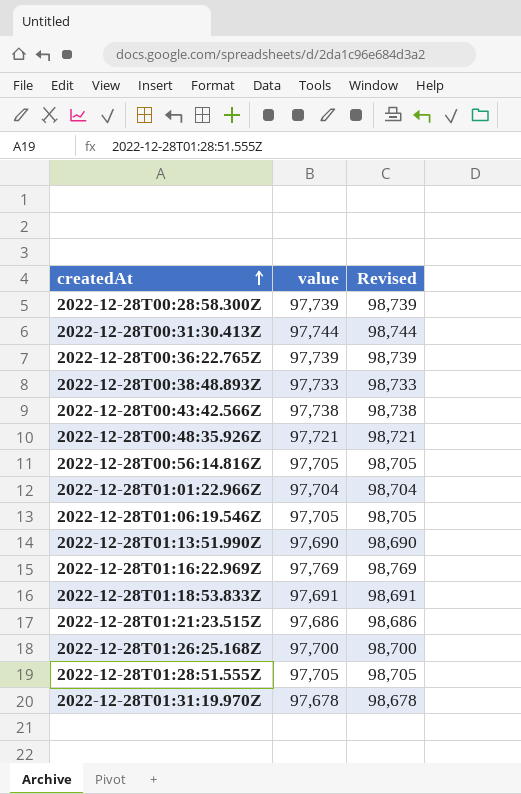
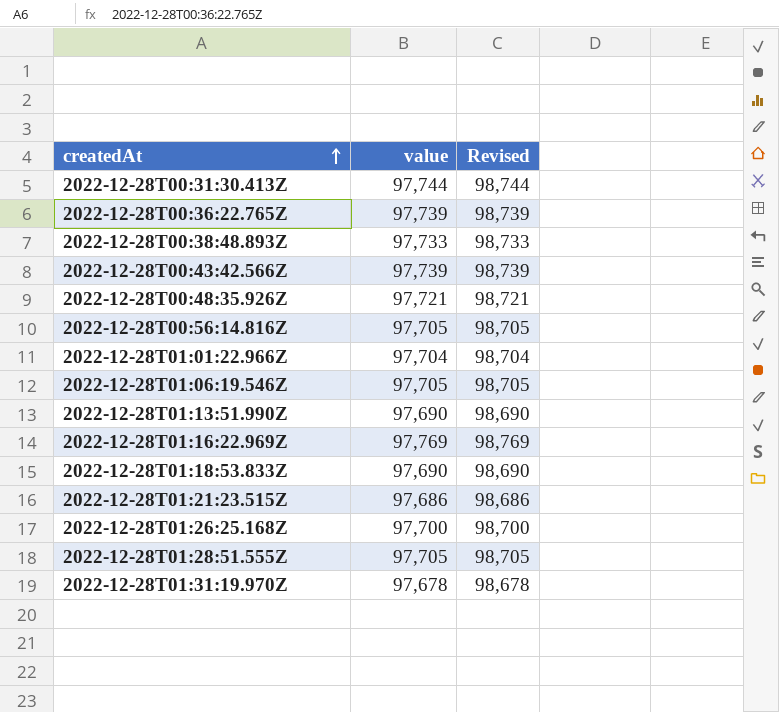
row 2022-12-28T00:28:58.300Z: 97,739 | 98,739 -> none
2022-12-28T00:43:42.566Z | value: 97,738 -> 97,739
2022-12-28T00:43:42.566Z | Revised: 98,738 -> 98,739
2022-12-28T01:18:53.833Z | value: 97,691 -> 97,690
2022-12-28T01:18:53.833Z | Revised: 98,691 -> 98,690

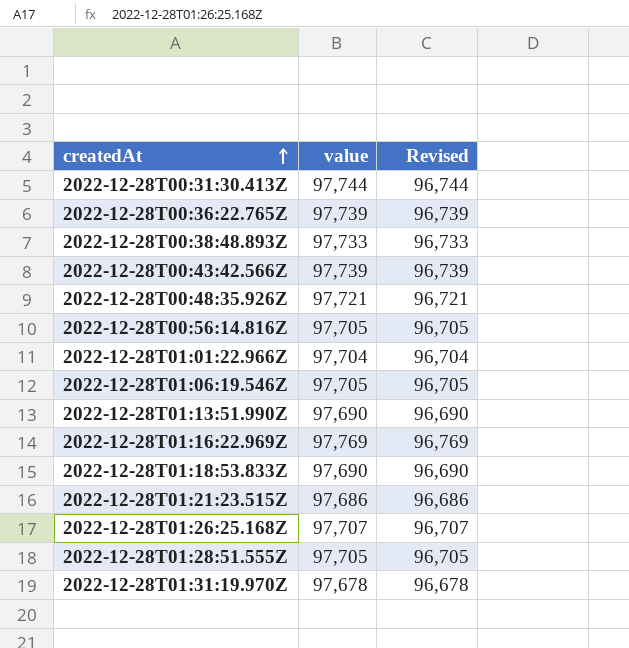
column Revised | formula: [value] + 1000 -> [value] - 1000
2022-12-28T01:26:25.168Z | value: 97,700 -> 97,707

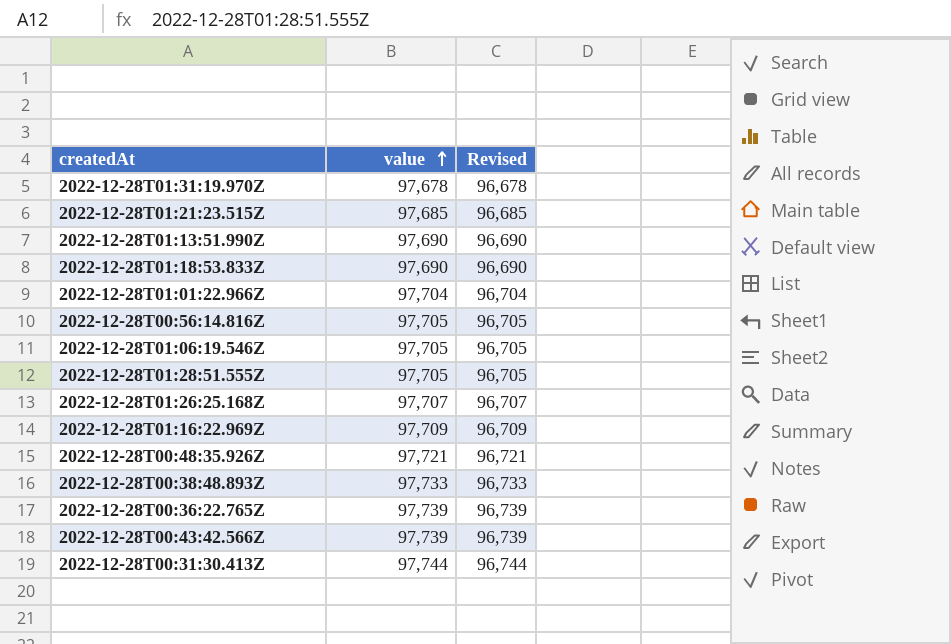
row order: createdAt ascending -> value ascending
2022-12-28T01:21:23.515Z | value: 97,686 -> 97,685
2022-12-28T01:21:23.515Z | Revised: 96,686 -> 96,685
2022-12-28T01:16:22.969Z | value: 97,769 -> 97,709
2022-12-28T01:16:22.969Z | Revised: 96,769 -> 96,709

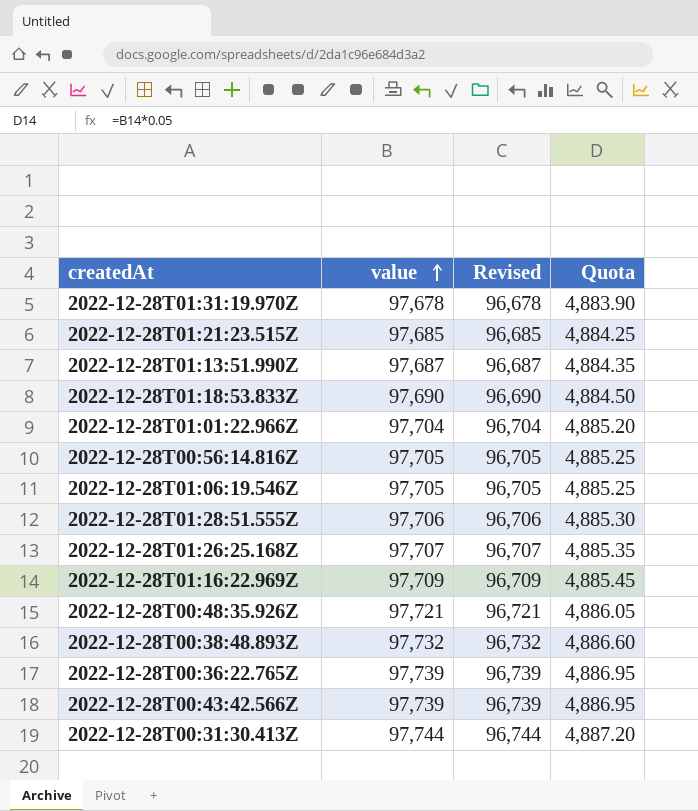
column Quota | formula: none -> [value] * 0.05
2022-12-28T01:13:51.990Z | value: 97,690 -> 97,687
2022-12-28T01:13:51.990Z | Revised: 96,690 -> 96,687
2022-12-28T01:28:51.555Z | value: 97,705 -> 97,706
2022-12-28T01:28:51.555Z | Revised: 96,705 -> 96,706
2022-12-28T00:38:48.893Z | value: 97,733 -> 97,732
2022-12-28T00:38:48.893Z | Revised: 96,733 -> 96,732

